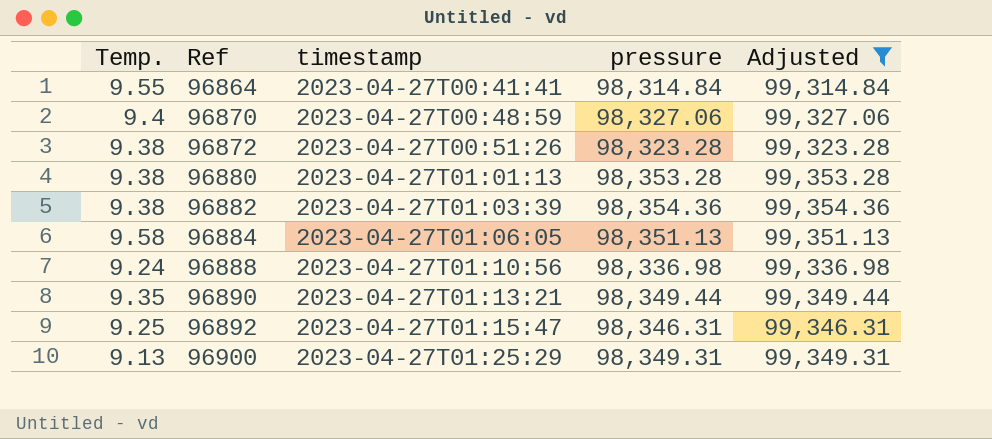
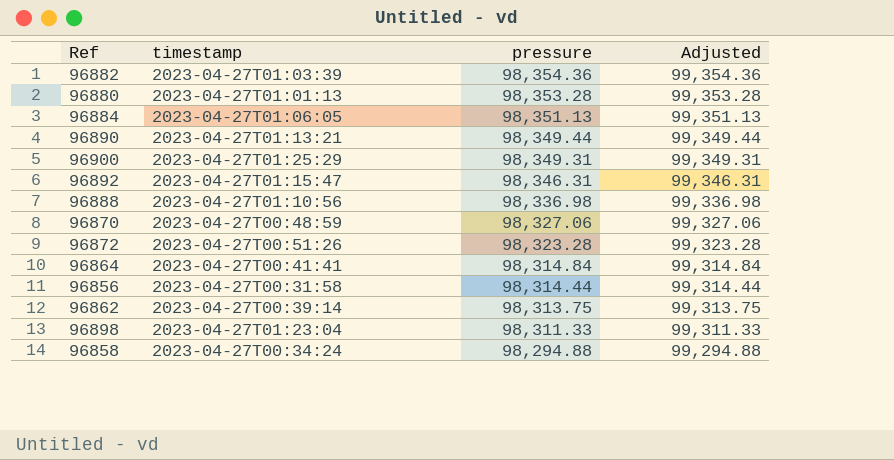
filter: Adjusted >= 99,314.84 -> none
row order: Ref ascending -> pressure descending
column Temp. | position: 1 -> none

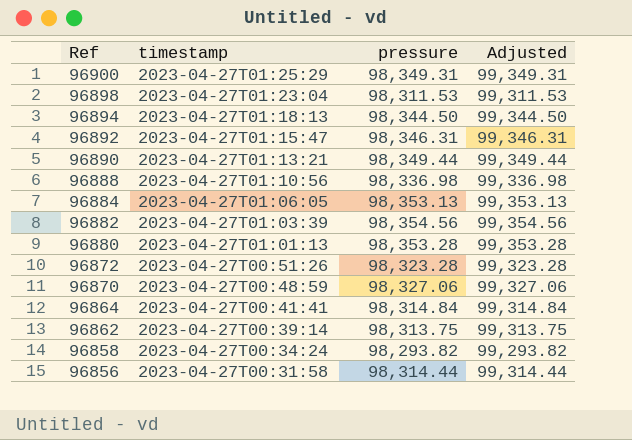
row order: pressure descending -> Ref descending
96898 | pressure: 98,311.33 -> 98,311.53
96898 | Adjusted: 99,311.33 -> 99,311.53
row 96894: none -> 2023-04-27T01:18:13 | 98,344.50 | 99,344.50
96884 | pressure: 98,351.13 -> 98,353.13
96884 | Adjusted: 99,351.13 -> 99,353.13
96882 | pressure: 98,354.36 -> 98,354.56
96882 | Adjusted: 99,354.36 -> 99,354.56
96858 | pressure: 98,294.88 -> 98,293.82
96858 | Adjusted: 99,294.88 -> 99,293.82

